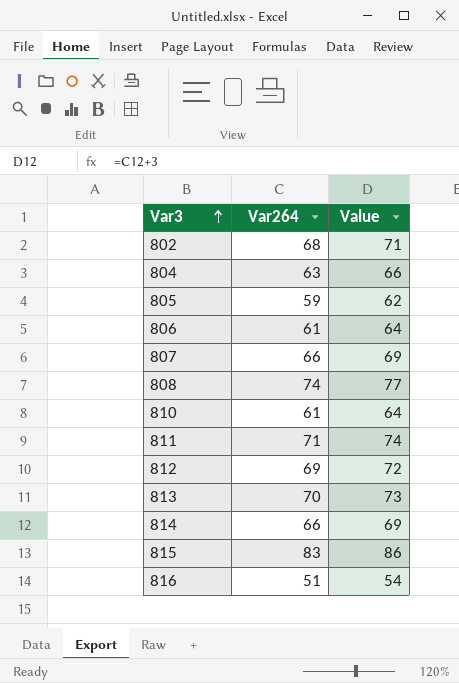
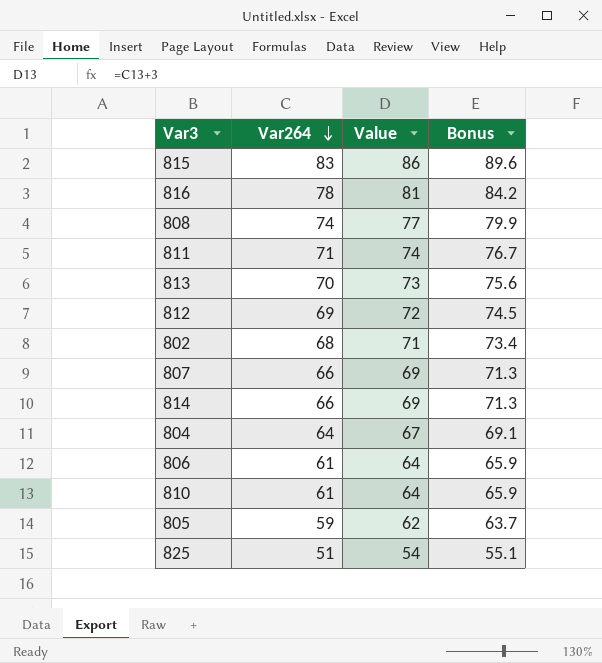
row order: Var3 ascending -> Var264 descending
column Bonus | formula: none -> [Var264] * 1.08
816 | Var264: 51 -> 78
816 | Value: 54 -> 81
804 | Var264: 63 -> 64
804 | Value: 66 -> 67
row 825: none -> 51 | 54 | 55.1

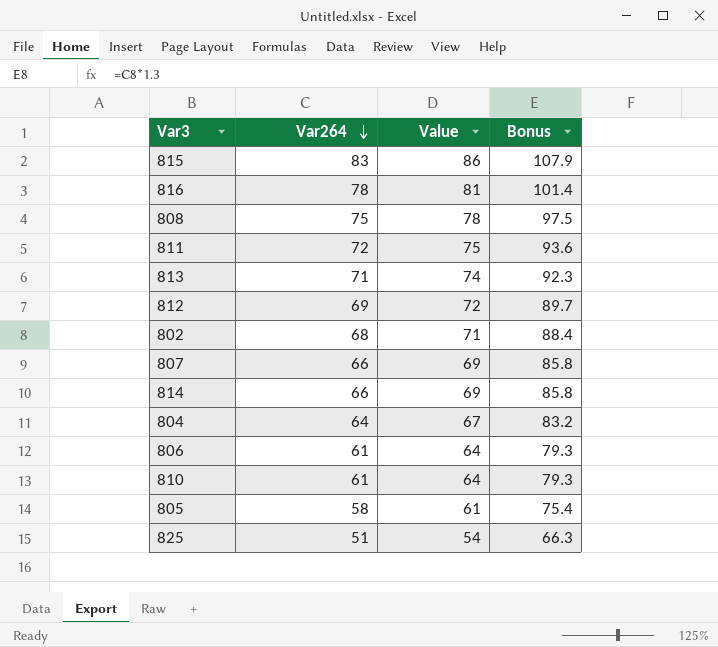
column Bonus | formula: [Var264] * 1.08 -> [Var264] * 1.3
808 | Var264: 74 -> 75
808 | Value: 77 -> 78
811 | Var264: 71 -> 72
811 | Value: 74 -> 75
813 | Var264: 70 -> 71
813 | Value: 73 -> 74
805 | Var264: 59 -> 58
805 | Value: 62 -> 61

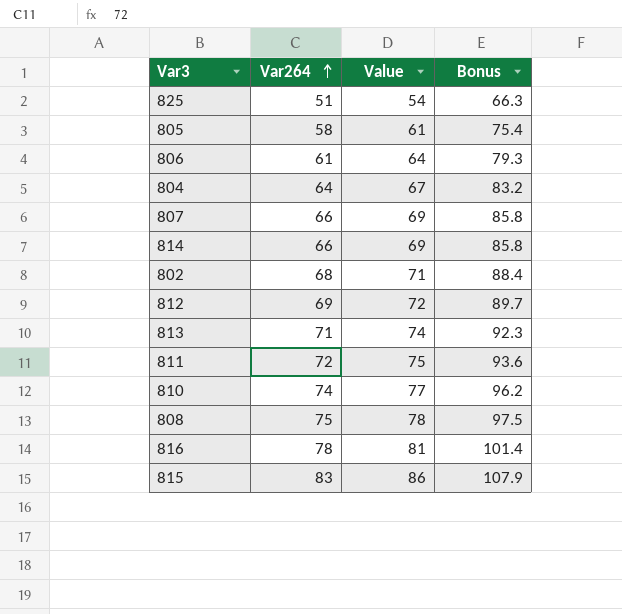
row order: Var264 descending -> Var264 ascending
810 | Var264: 61 -> 74
810 | Value: 64 -> 77
810 | Bonus: 79.3 -> 96.2

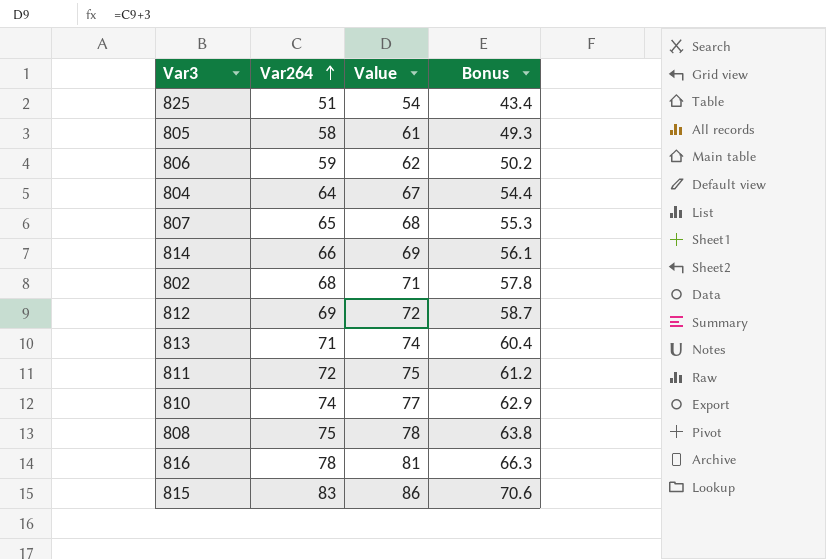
column Bonus | formula: [Var264] * 1.3 -> [Var264] * 0.85
806 | Var264: 61 -> 59
806 | Value: 64 -> 62
807 | Var264: 66 -> 65
807 | Value: 69 -> 68

